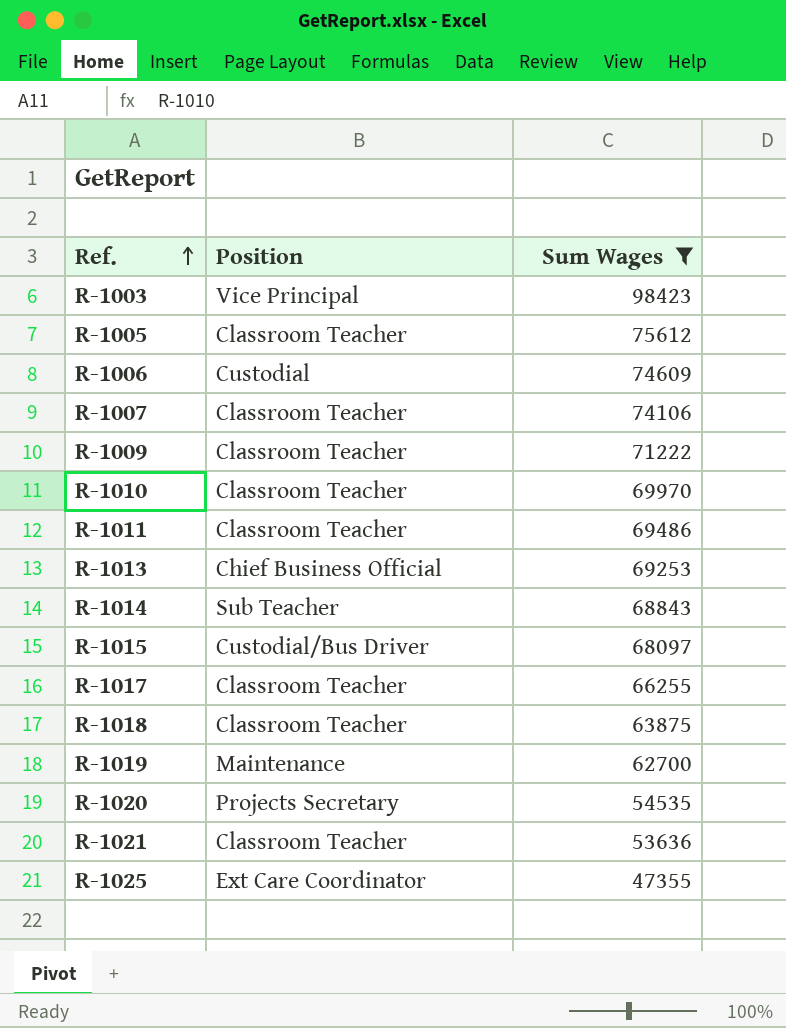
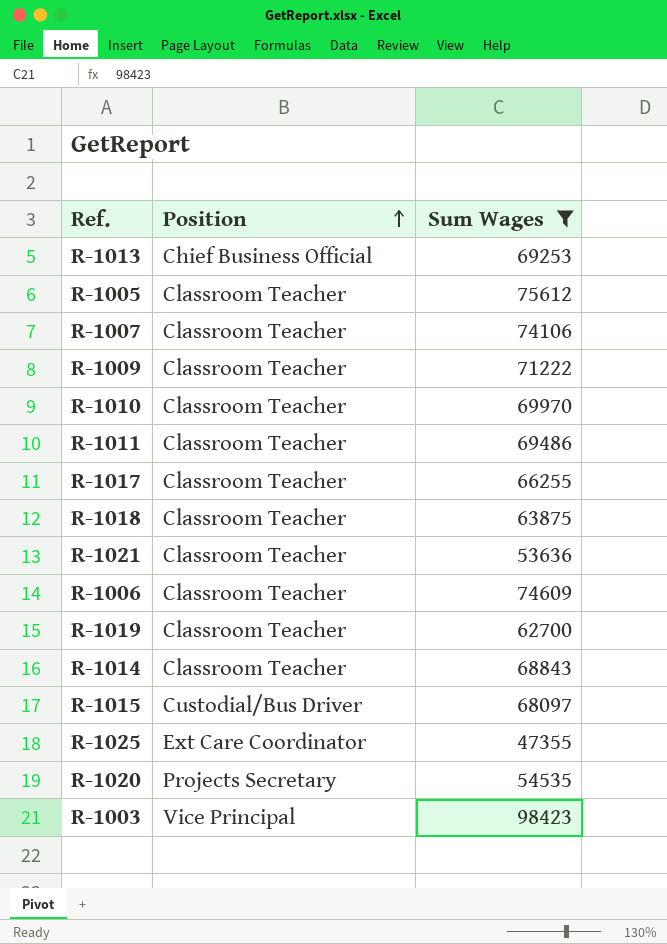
row order: Ref. ascending -> Position ascending
R-1006 | Position: Custodial -> Classroom Teacher
R-1019 | Position: Maintenance -> Classroom Teacher
R-1014 | Position: Sub Teacher -> Classroom Teacher

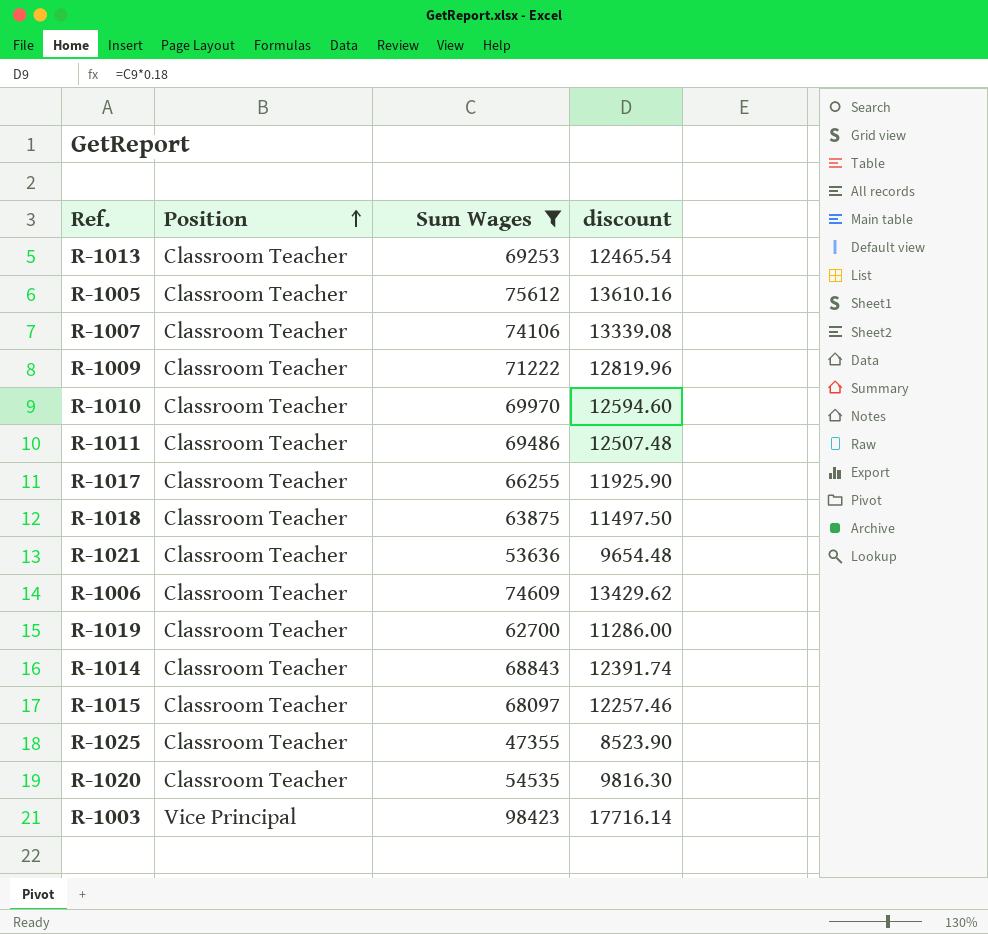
column discount | formula: none -> [Sum Wages] * 0.18
R-1013 | Position: Chief Business Official -> Classroom Teacher
R-1015 | Position: Custodial/Bus Driver -> Classroom Teacher
R-1025 | Position: Ext Care Coordinator -> Classroom Teacher
R-1020 | Position: Projects Secretary -> Classroom Teacher

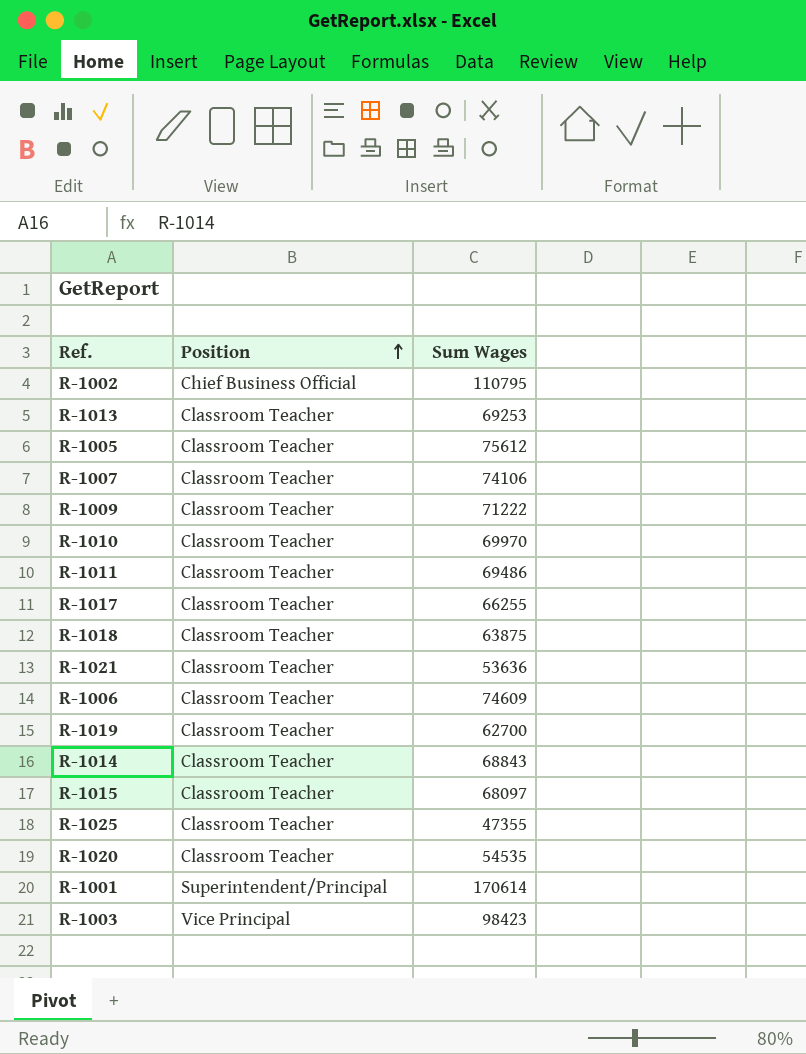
filter: Sum Wages <= 98423 -> none
column discount | formula: [Sum Wages] * 0.18 -> none

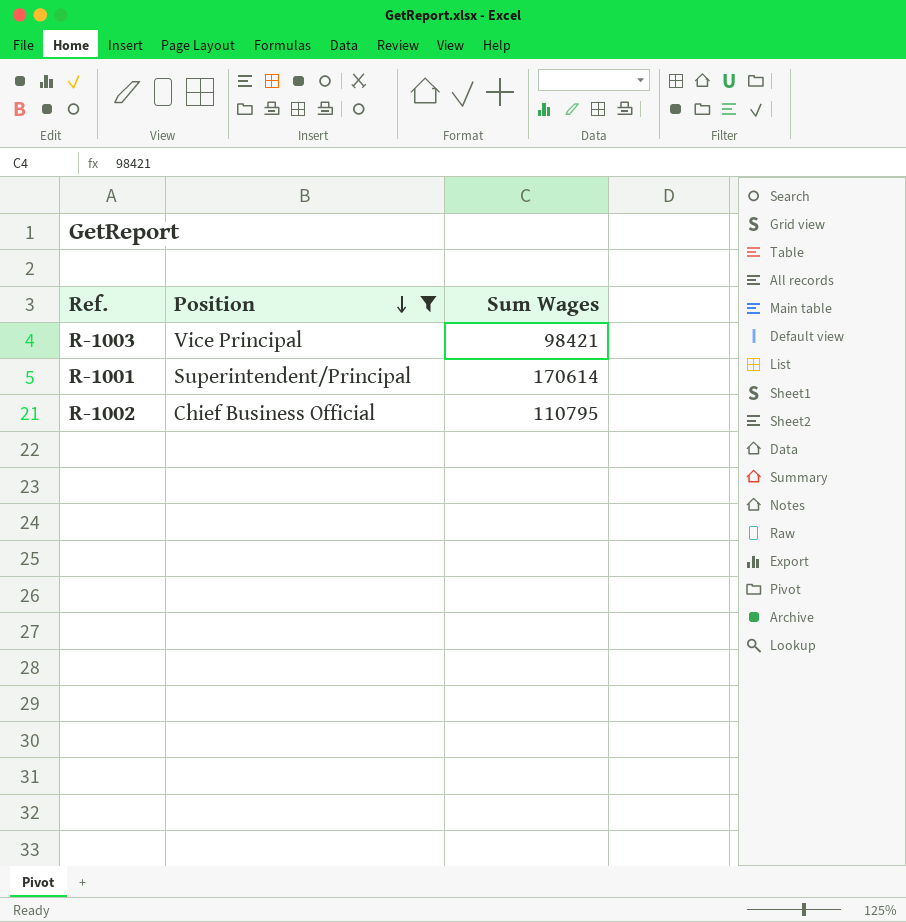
filter: none -> Position != Classroom Teacher
row order: Position ascending -> Position descending
R-1003 | Sum Wages: 98423 -> 98421

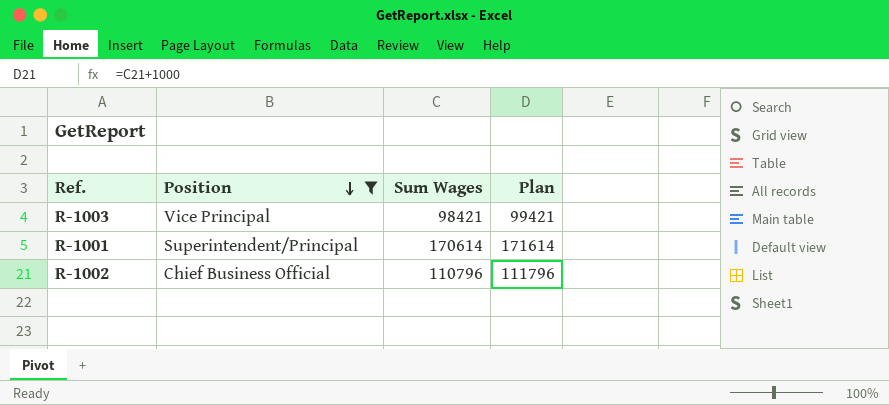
column Plan | formula: none -> [Sum Wages] + 1000
R-1002 | Sum Wages: 110795 -> 110796

